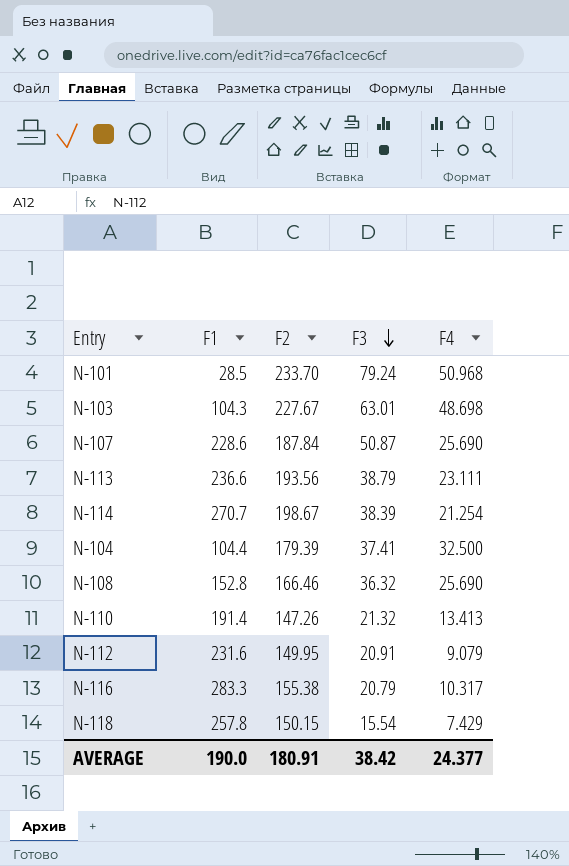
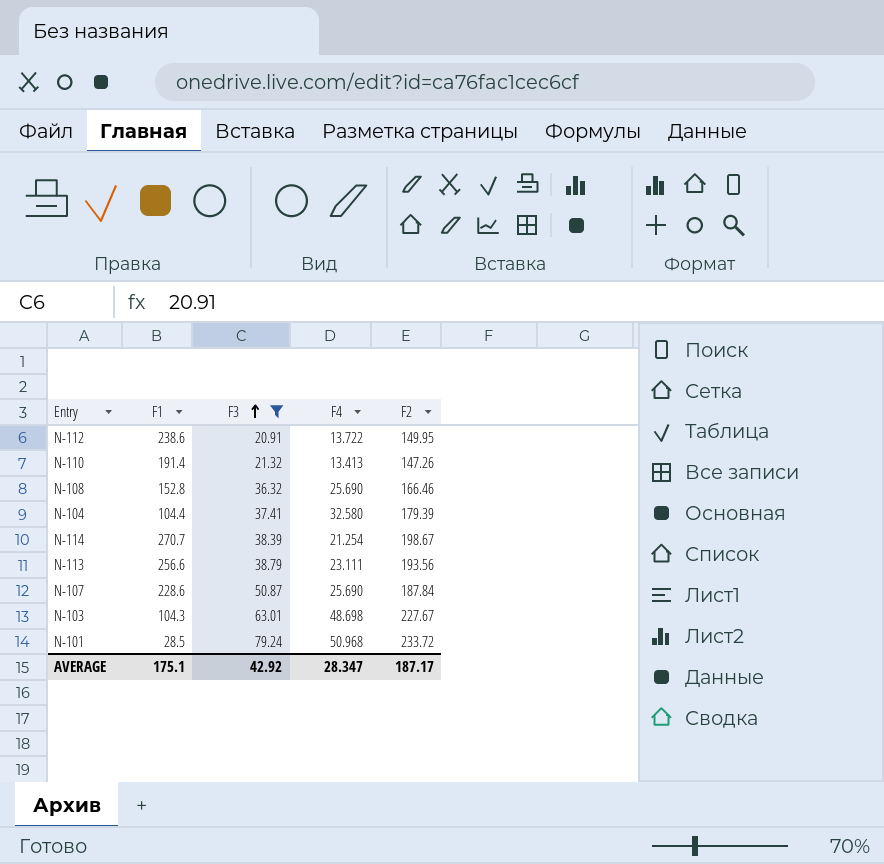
filter: none -> F3 >= 20.91
row order: F3 descending -> F3 ascending
column F2 | position: 3 -> 5
N-112 | F1: 231.6 -> 238.6
N-112 | F4: 9.079 -> 13.722
N-104 | F4: 32.500 -> 32.580
N-113 | F1: 236.6 -> 256.6
N-101 | F2: 233.70 -> 233.72
AVERAGE | F1: 190.0 -> 175.1
AVERAGE | F3: 38.42 -> 42.92
AVERAGE | F4: 24.377 -> 28.347
AVERAGE | F2: 180.91 -> 187.17

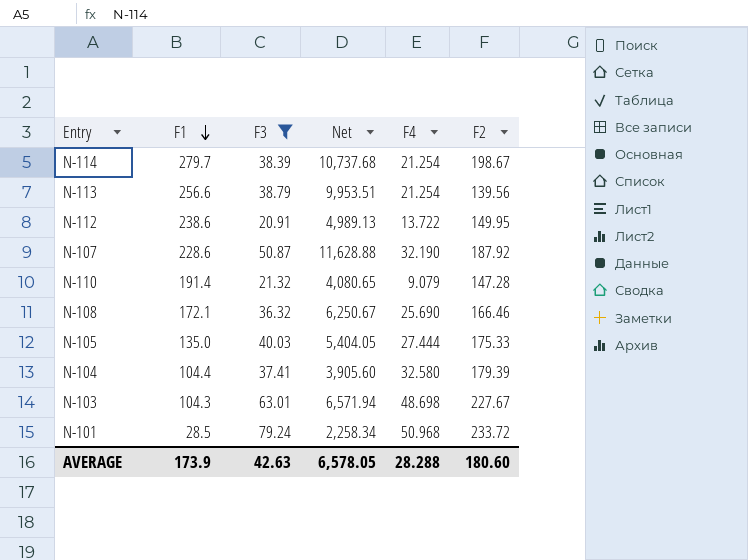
row order: F3 ascending -> F1 descending
column Net | formula: none -> [F1] * [F3]
N-114 | F1: 270.7 -> 279.7
N-113 | F4: 23.111 -> 21.254
N-113 | F2: 193.56 -> 139.56
N-107 | F4: 25.690 -> 32.190
N-107 | F2: 187.84 -> 187.92
N-110 | F4: 13.413 -> 9.079
N-110 | F2: 147.26 -> 147.28
N-108 | F1: 152.8 -> 172.1
row N-105: none -> 135.0 | 40.03 | 5,404.05 | 27.444 | 175.33
AVERAGE | F1: 175.1 -> 173.9
AVERAGE | F3: 42.92 -> 42.63
AVERAGE | F4: 28.347 -> 28.288
AVERAGE | F2: 187.17 -> 180.60

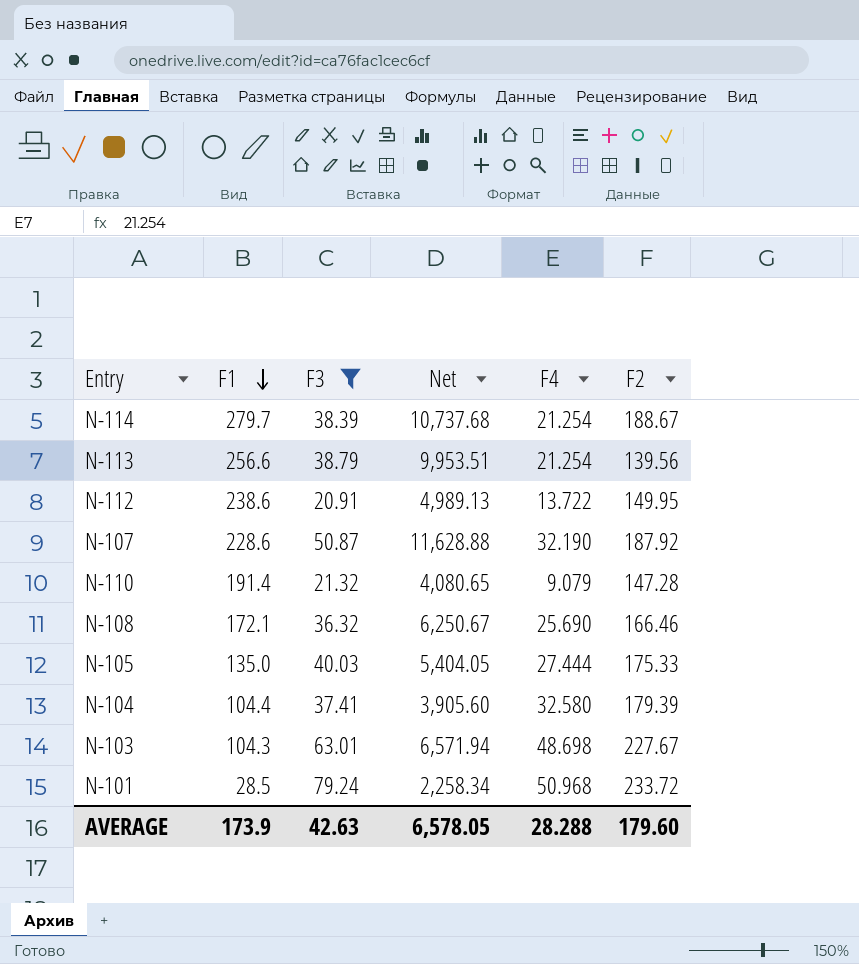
N-114 | F2: 198.67 -> 188.67
AVERAGE | F2: 180.60 -> 179.60

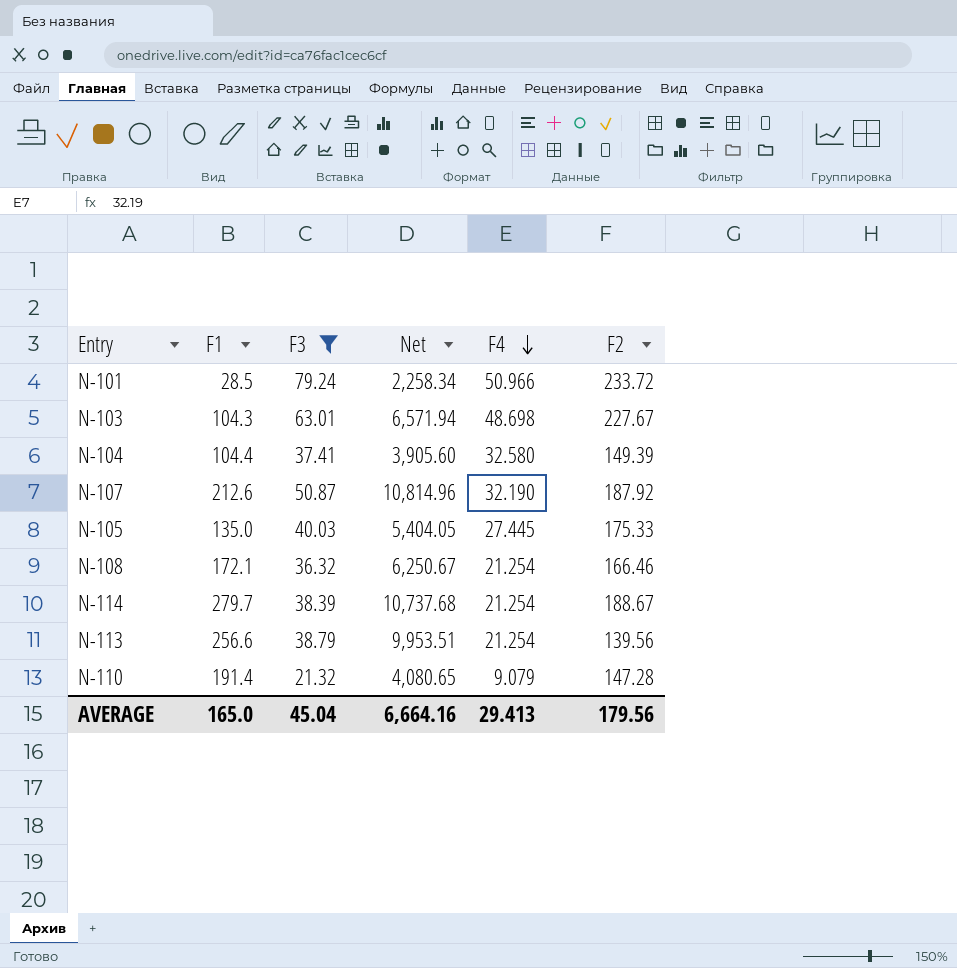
row order: F1 descending -> F4 descending
row N-112: 238.6 | 20.91 | 4,989.13 | 13.722 | 149.95 -> none
N-101 | F4: 50.968 -> 50.966
N-104 | F2: 179.39 -> 149.39
N-107 | F1: 228.6 -> 212.6
N-107 | Net: 11,628.88 -> 10,814.96
N-105 | F4: 27.444 -> 27.445
N-108 | F4: 25.690 -> 21.254
AVERAGE | F1: 173.9 -> 165.0
AVERAGE | F3: 42.63 -> 45.04
AVERAGE | Net: 6,578.05 -> 6,664.16
AVERAGE | F4: 28.288 -> 29.413
AVERAGE | F2: 179.60 -> 179.56

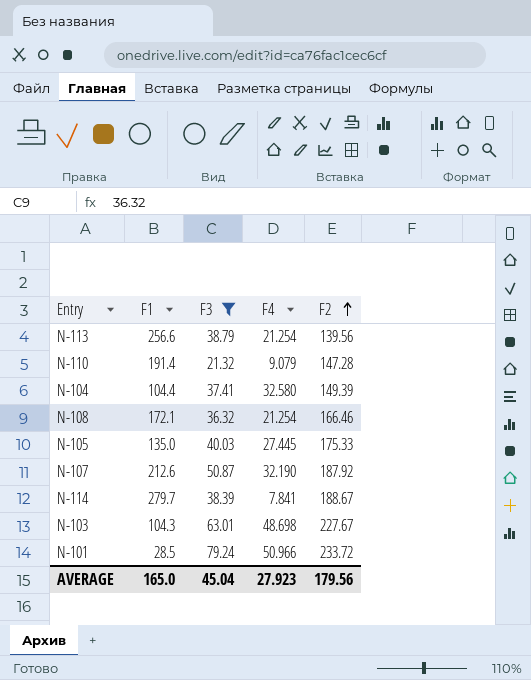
row order: F4 descending -> F2 ascending
column Net | formula: [F1] * [F3] -> none
N-114 | F4: 21.254 -> 7.841
AVERAGE | F4: 29.413 -> 27.923

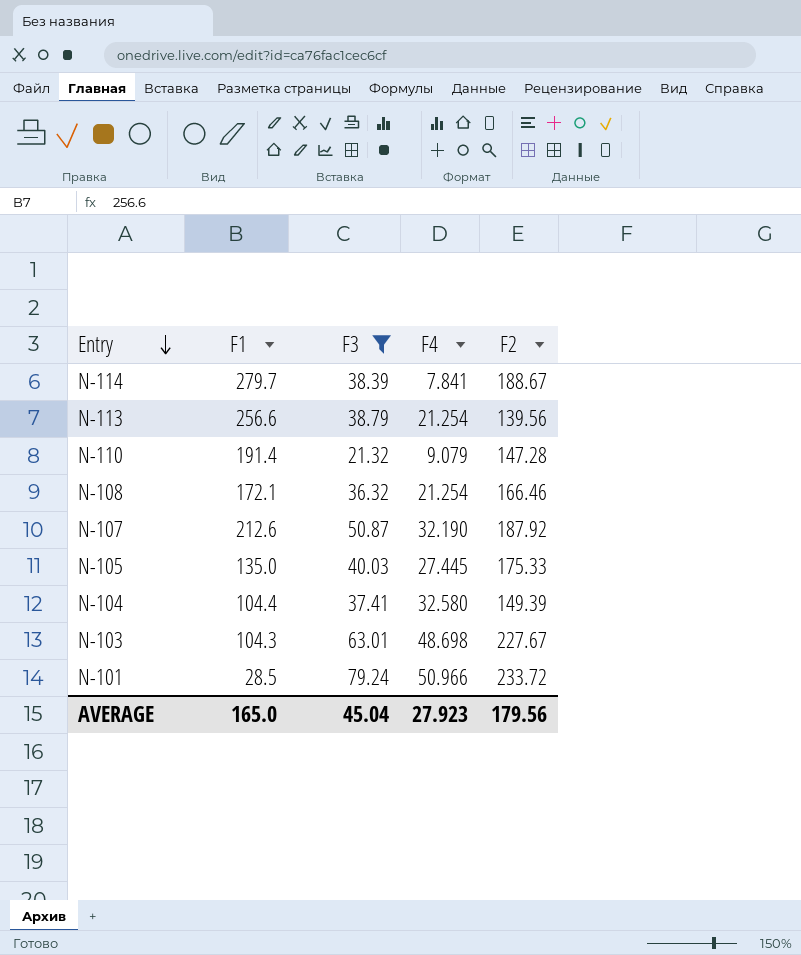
row order: F2 ascending -> Entry descending

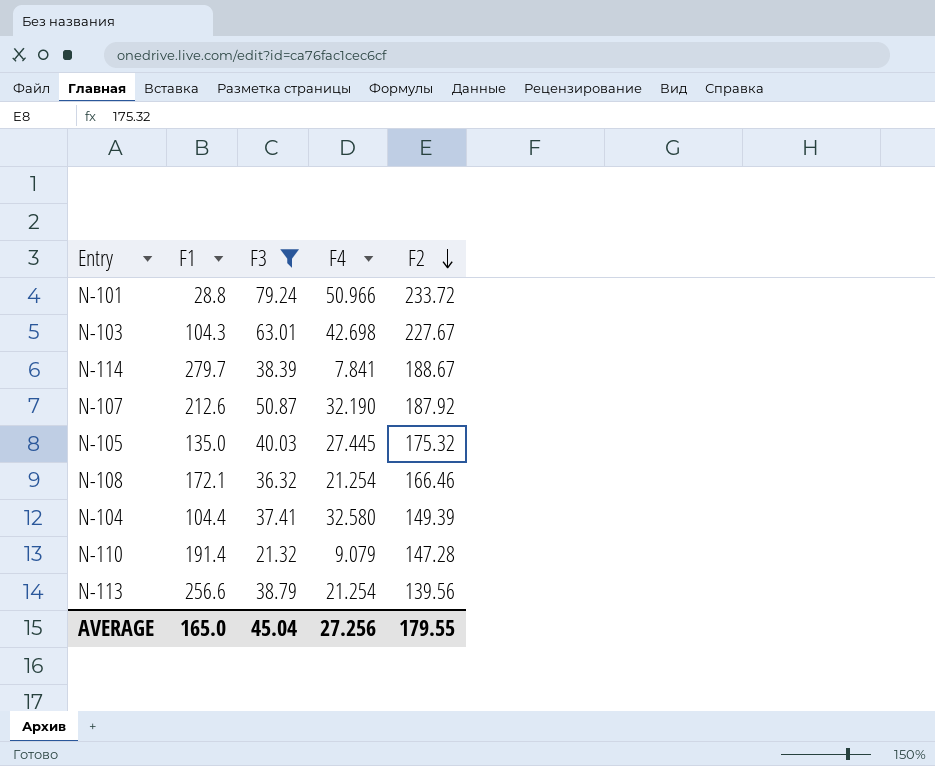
row order: Entry descending -> F2 descending
N-101 | F1: 28.5 -> 28.8
N-103 | F4: 48.698 -> 42.698
N-105 | F2: 175.33 -> 175.32
AVERAGE | F4: 27.923 -> 27.256
AVERAGE | F2: 179.56 -> 179.55

